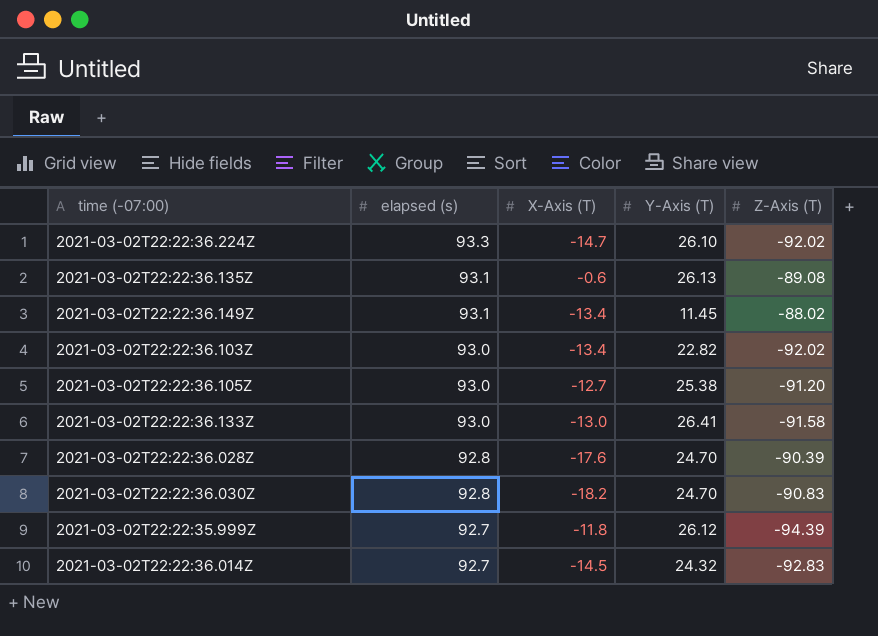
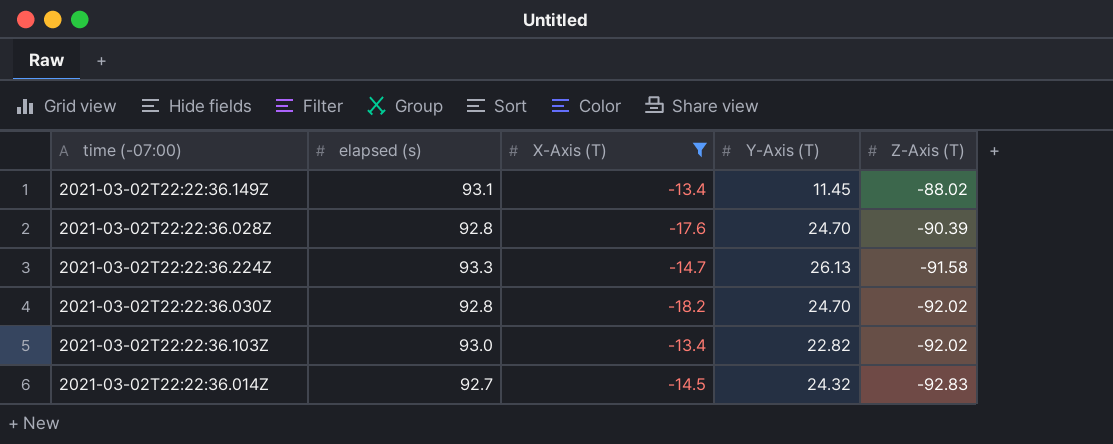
filter: none -> X-Axis (T) <= -13.4
row order: elapsed (s) descending -> Z-Axis (T) descending
2021-03-02T22:22:36.224Z | Y-Axis (T): 26.10 -> 26.13
2021-03-02T22:22:36.224Z | Z-Axis (T): -92.02 -> -91.58
2021-03-02T22:22:36.030Z | Z-Axis (T): -90.83 -> -92.02

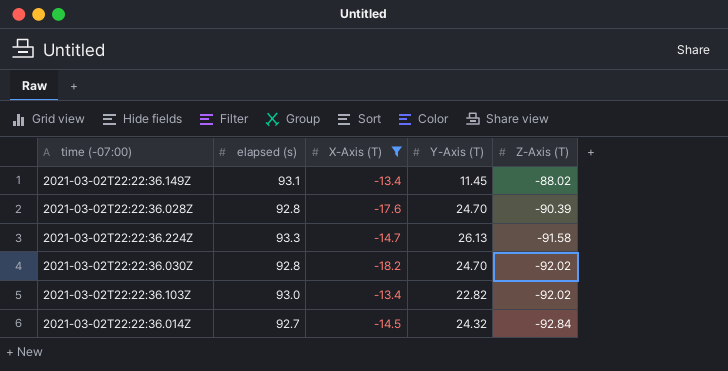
2021-03-02T22:22:36.014Z | Z-Axis (T): -92.83 -> -92.84

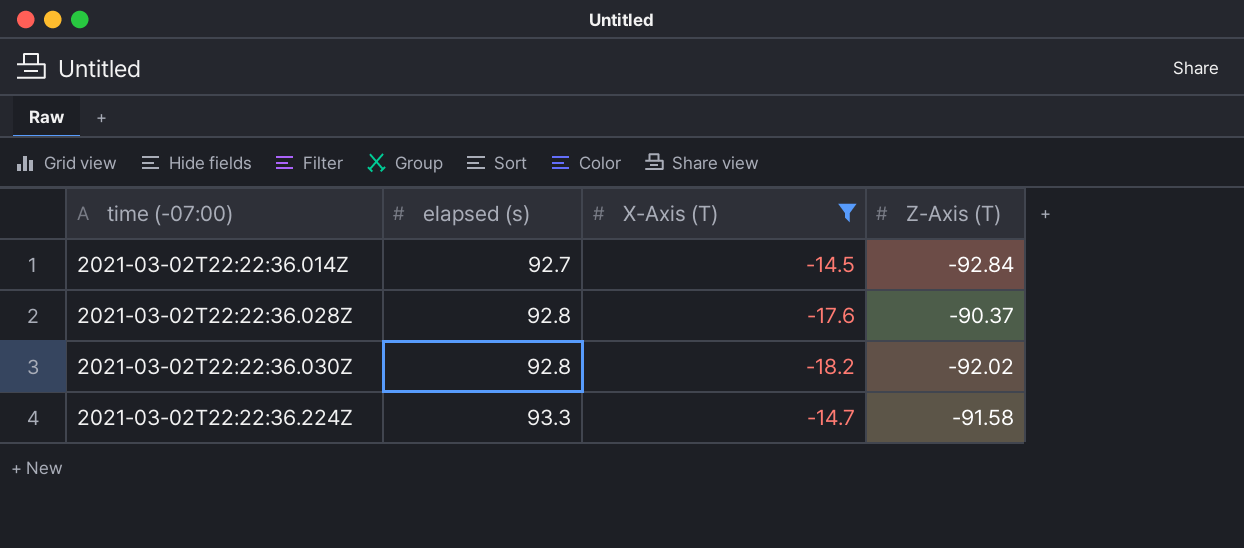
row order: Z-Axis (T) descending -> time (-07:00) ascending
column Y-Axis (T) | position: 4 -> none
row 2021-03-02T22:22:36.149Z: 93.1 | -13.4 | 11.45 | -88.02 -> none
row 2021-03-02T22:22:36.103Z: 93.0 | -13.4 | 22.82 | -92.02 -> none
2021-03-02T22:22:36.028Z | Z-Axis (T): -90.39 -> -90.37

